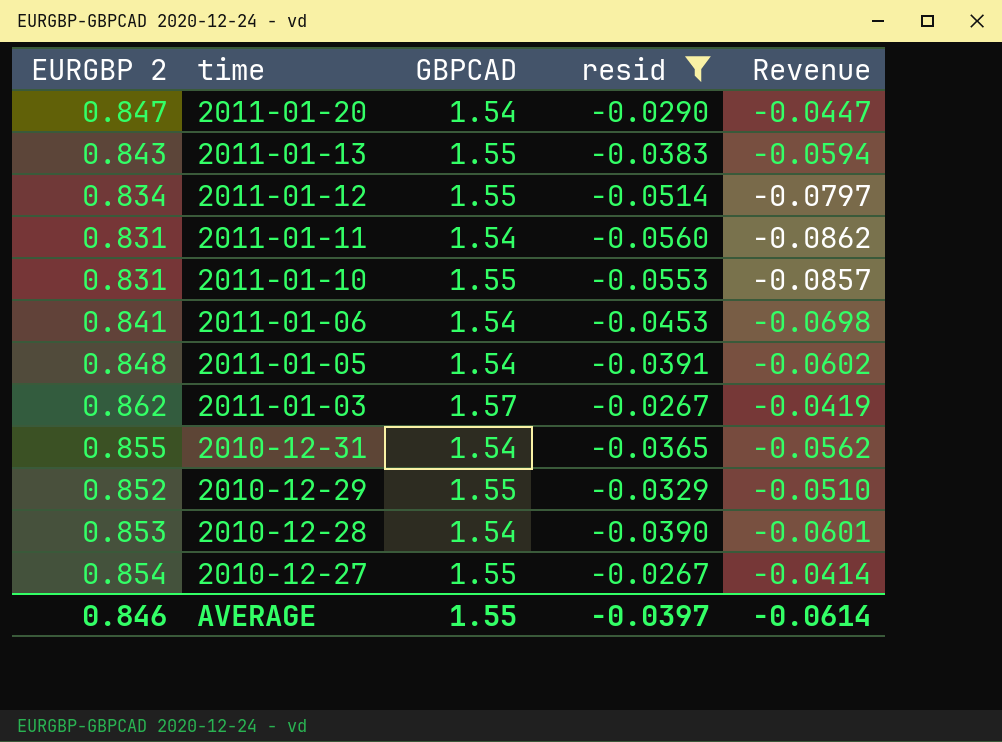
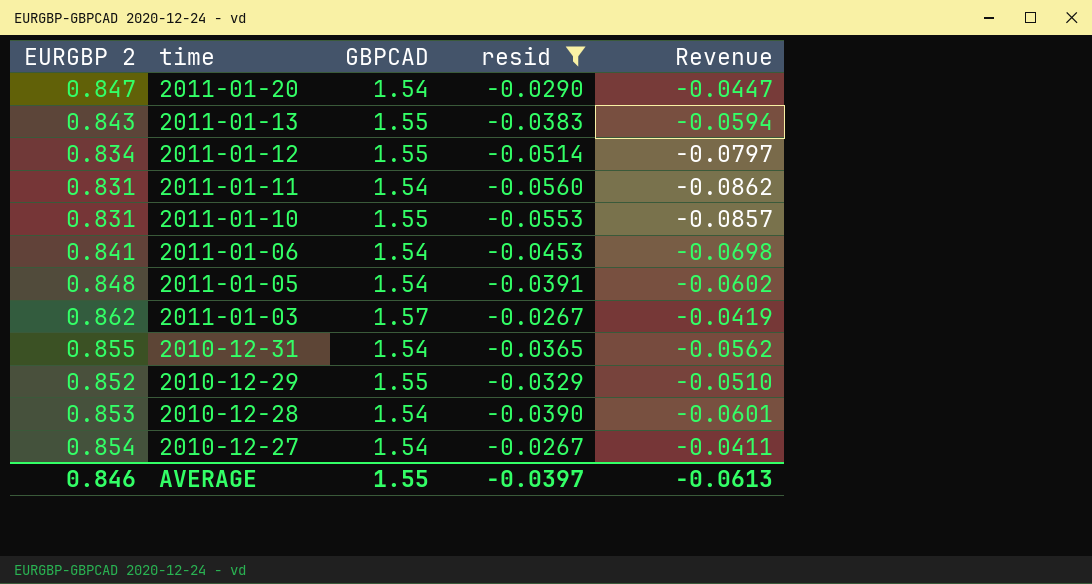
2010-12-27 | GBPCAD: 1.55 -> 1.54
2010-12-27 | Revenue: -0.0414 -> -0.0411
AVERAGE | Revenue: -0.0614 -> -0.0613

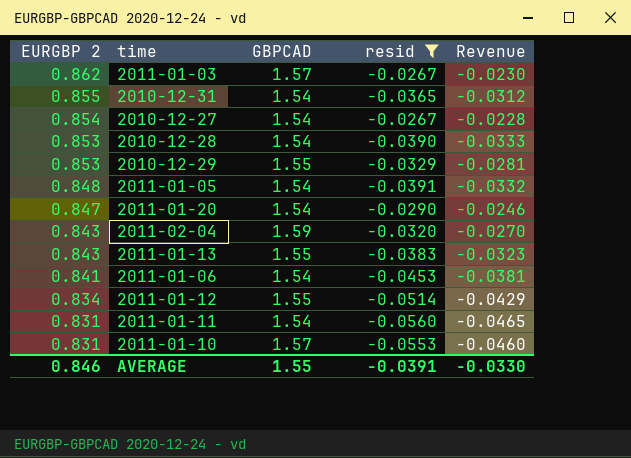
row order: time descending -> EURGBP 2 descending
column Revenue | formula: [GBPCAD] * [resid] -> [EURGBP 2] * [resid]
2010-12-29 | EURGBP 2: 0.852 -> 0.853
row 2011-02-04: none -> 0.843 | 1.59 | -0.0320 | -0.0270
2011-01-10 | GBPCAD: 1.55 -> 1.57
AVERAGE | resid: -0.0397 -> -0.0391
AVERAGE | Revenue: -0.0613 -> -0.0330

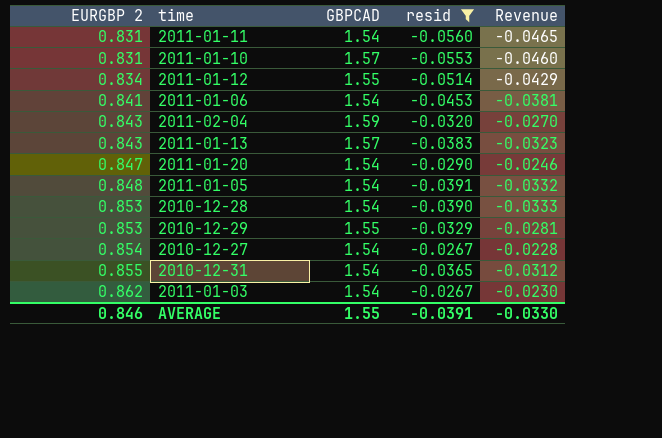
row order: EURGBP 2 descending -> EURGBP 2 ascending
2011-01-13 | GBPCAD: 1.55 -> 1.57
2011-01-03 | GBPCAD: 1.57 -> 1.54

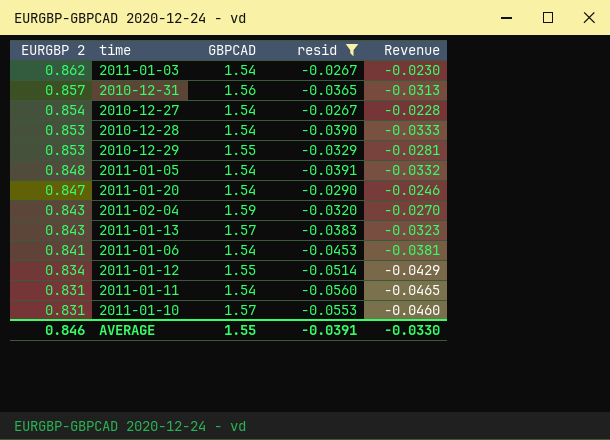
row order: EURGBP 2 ascending -> EURGBP 2 descending
2010-12-31 | EURGBP 2: 0.855 -> 0.857
2010-12-31 | GBPCAD: 1.54 -> 1.56
2010-12-31 | Revenue: -0.0312 -> -0.0313

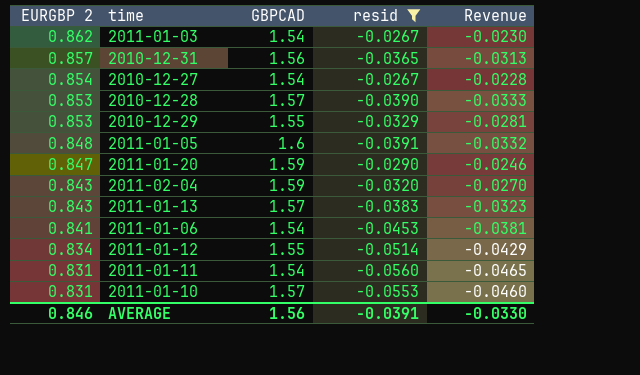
2010-12-28 | GBPCAD: 1.54 -> 1.57
2011-01-05 | GBPCAD: 1.54 -> 1.6
2011-01-20 | GBPCAD: 1.54 -> 1.59
AVERAGE | GBPCAD: 1.55 -> 1.56

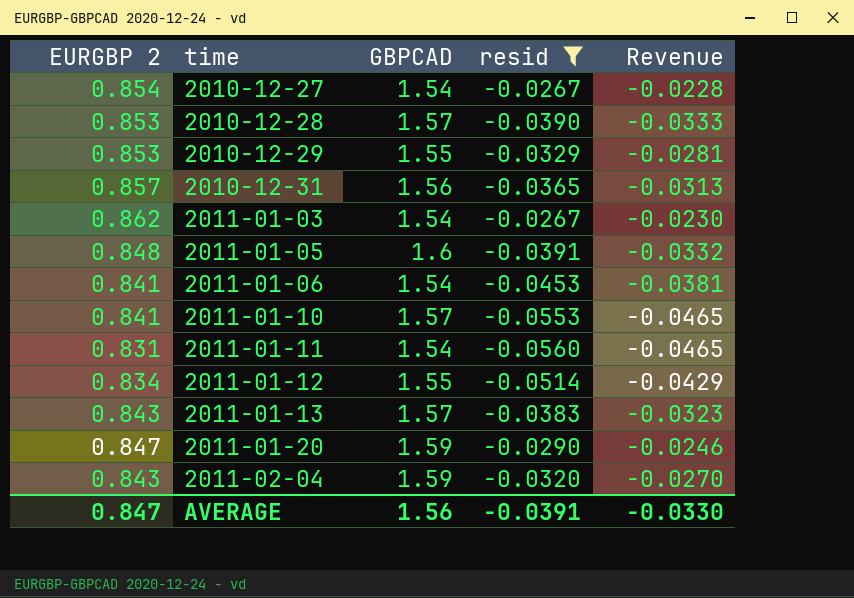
row order: EURGBP 2 descending -> time ascending
2011-01-10 | EURGBP 2: 0.831 -> 0.841
2011-01-10 | Revenue: -0.0460 -> -0.0465
AVERAGE | EURGBP 2: 0.846 -> 0.847

